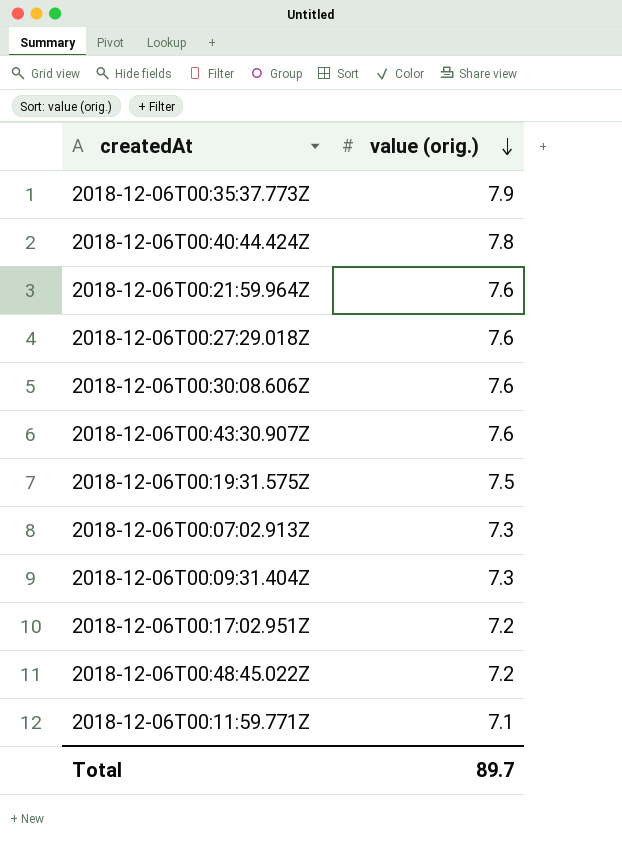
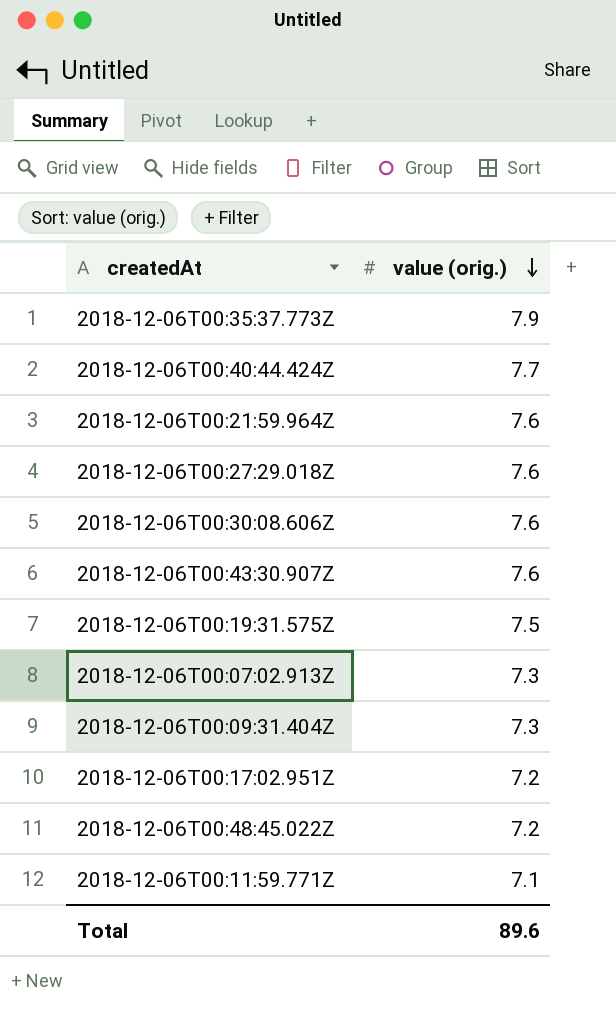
2018-12-06T00:40:44.424Z | value (orig.): 7.8 -> 7.7
Total | value (orig.): 89.7 -> 89.6

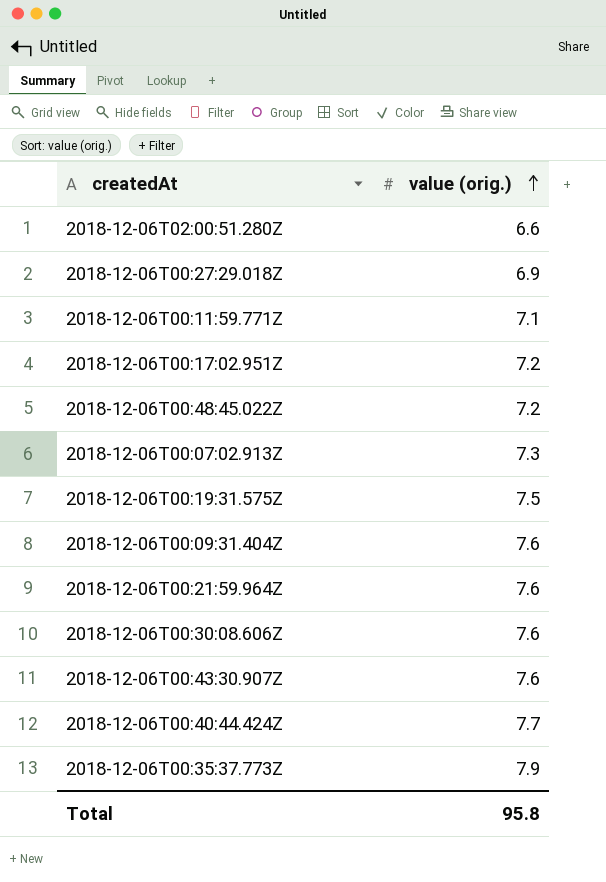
row order: value (orig.) descending -> value (orig.) ascending
row 2018-12-06T02:00:51.280Z: none -> 6.6
2018-12-06T00:27:29.018Z | value (orig.): 7.6 -> 6.9
2018-12-06T00:09:31.404Z | value (orig.): 7.3 -> 7.6
Total | value (orig.): 89.6 -> 95.8

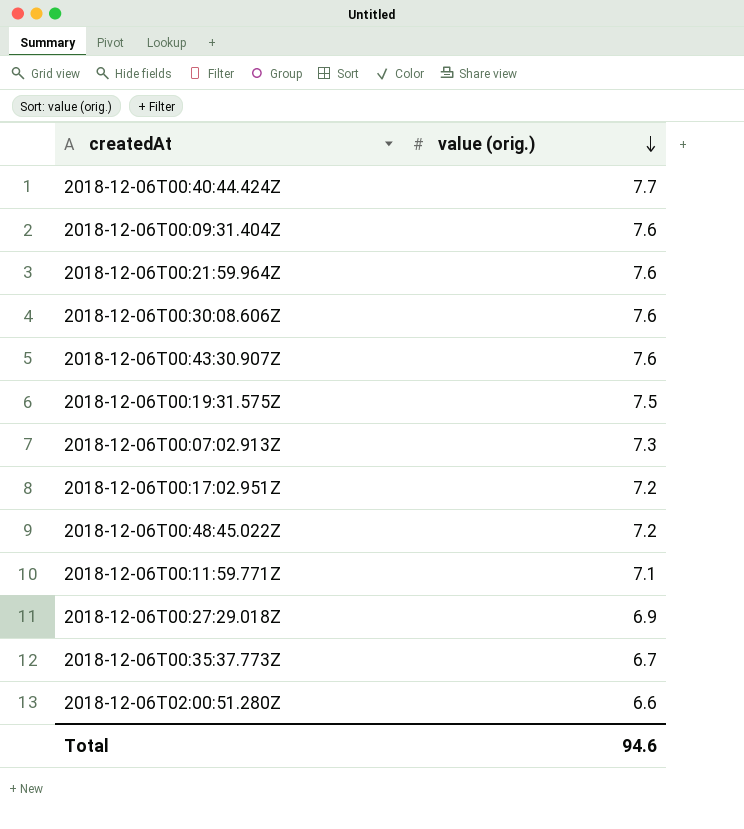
row order: value (orig.) ascending -> value (orig.) descending
2018-12-06T00:35:37.773Z | value (orig.): 7.9 -> 6.7
Total | value (orig.): 95.8 -> 94.6

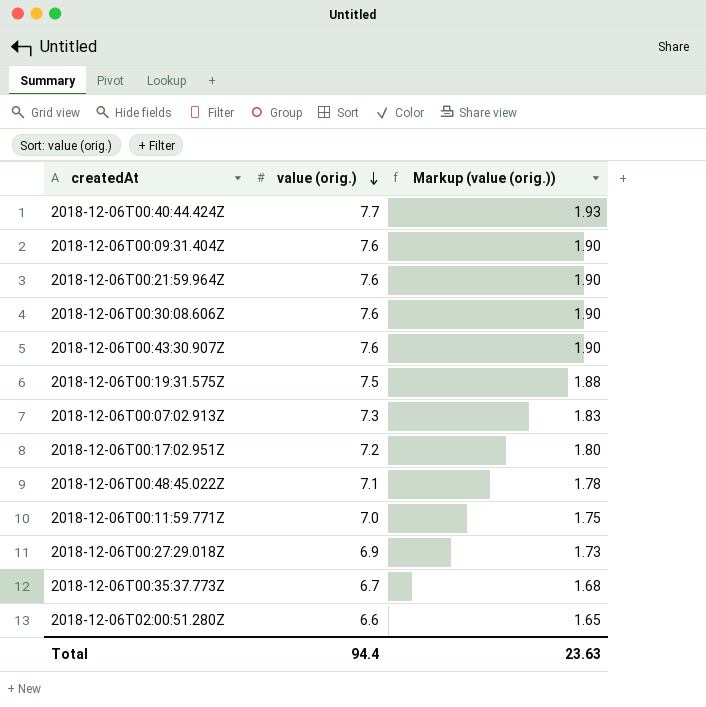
column Markup (value (orig.)) | formula: none -> [value (orig.)] * 0.25
2018-12-06T00:48:45.022Z | value (orig.): 7.2 -> 7.1
2018-12-06T00:11:59.771Z | value (orig.): 7.1 -> 7.0
Total | value (orig.): 94.6 -> 94.4

